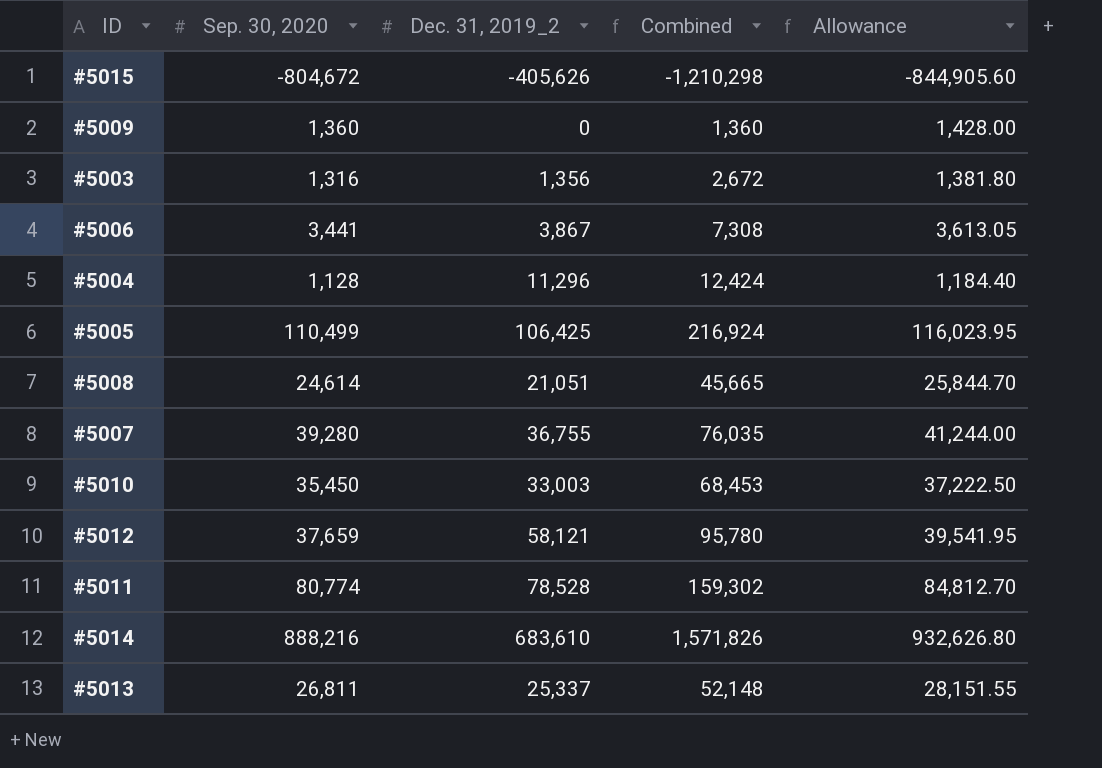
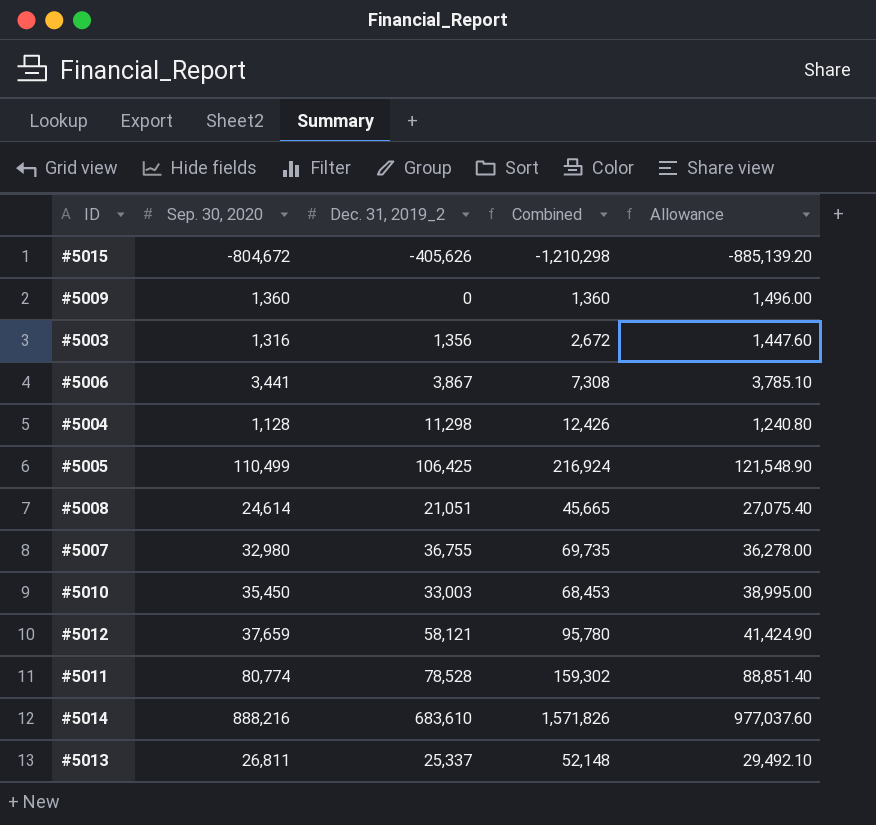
column Allowance | formula: [Sep. 30, 2020] * 1.05 -> [Sep. 30, 2020] * 1.1
#5004 | Dec. 31, 2019_2: 11,296 -> 11,298
#5004 | Combined: 12,424 -> 12,426
#5007 | Sep. 30, 2020: 39,280 -> 32,980
#5007 | Combined: 76,035 -> 69,735

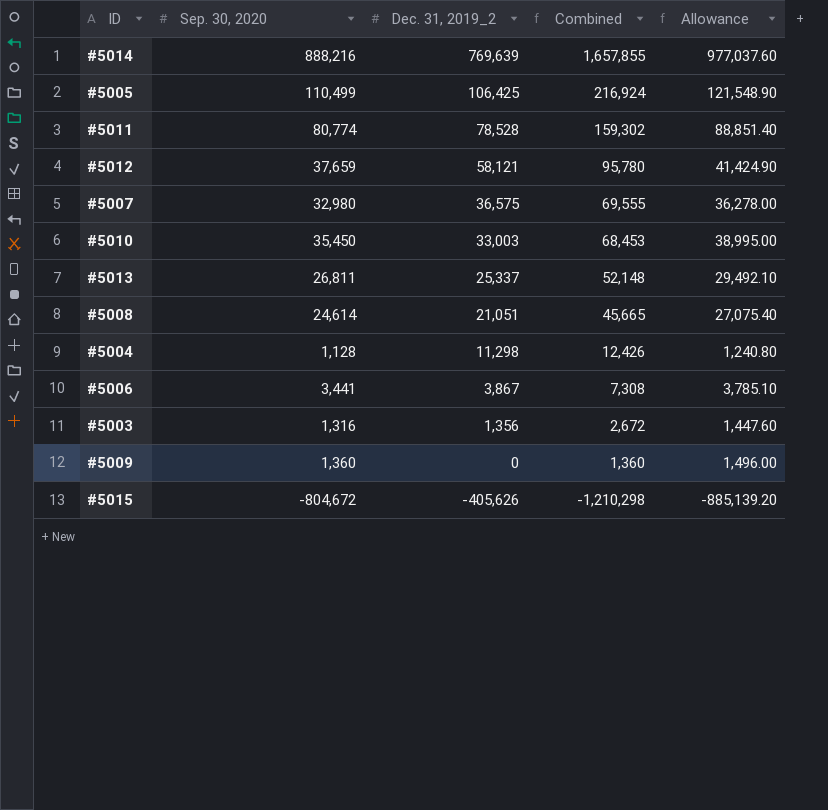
row order: none -> Dec. 31, 2019_2 descending
#5014 | Dec. 31, 2019_2: 683,610 -> 769,639
#5014 | Combined: 1,571,826 -> 1,657,855
#5007 | Dec. 31, 2019_2: 36,755 -> 36,575
#5007 | Combined: 69,735 -> 69,555

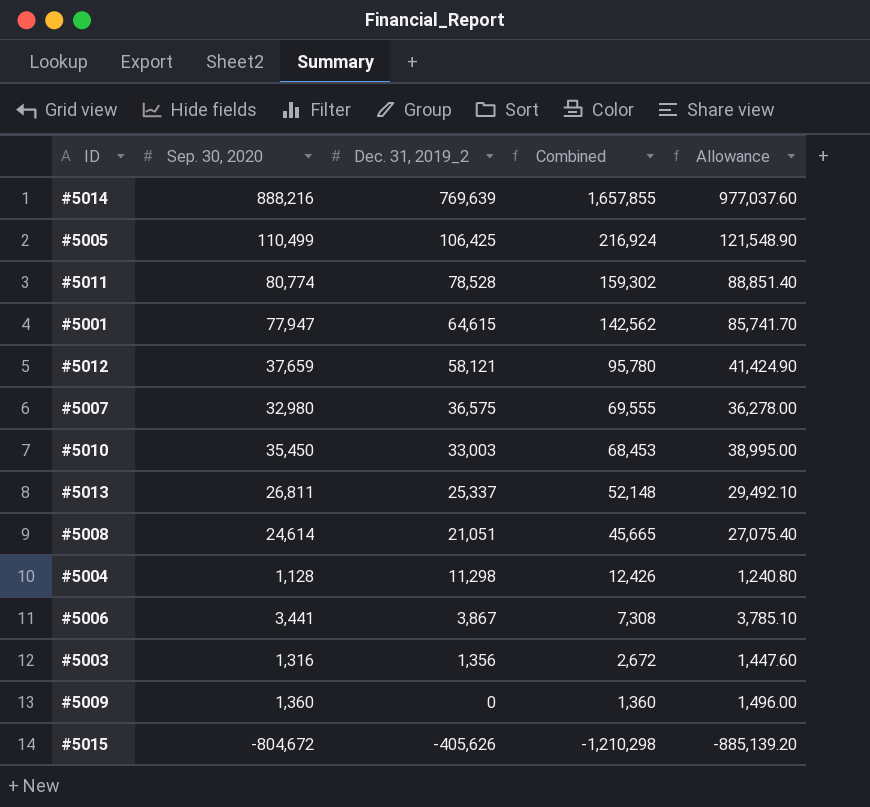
row #5001: none -> 77,947 | 64,615 | 142,562 | 85,741.70

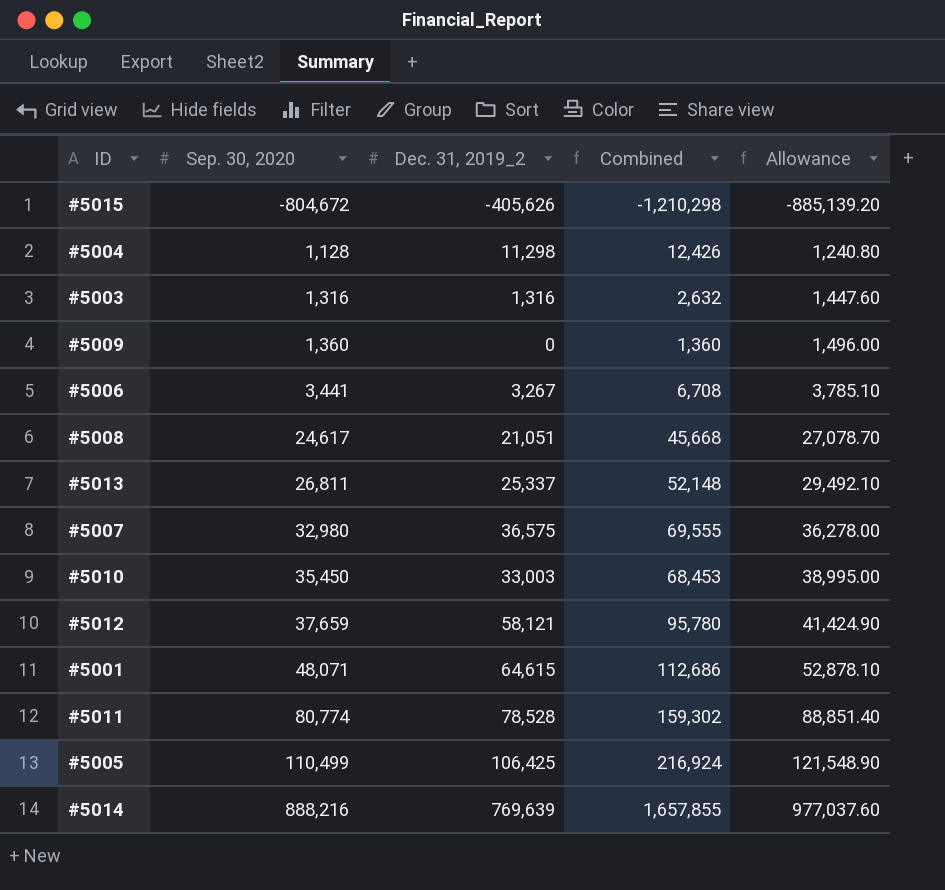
row order: Dec. 31, 2019_2 descending -> Sep. 30, 2020 ascending
#5003 | Dec. 31, 2019_2: 1,356 -> 1,316
#5003 | Combined: 2,672 -> 2,632
#5006 | Dec. 31, 2019_2: 3,867 -> 3,267
#5006 | Combined: 7,308 -> 6,708
#5008 | Sep. 30, 2020: 24,614 -> 24,617
#5008 | Combined: 45,665 -> 45,668
#5008 | Allowance: 27,075.40 -> 27,078.70
#5001 | Sep. 30, 2020: 77,947 -> 48,071
#5001 | Combined: 142,562 -> 112,686
#5001 | Allowance: 85,741.70 -> 52,878.10

